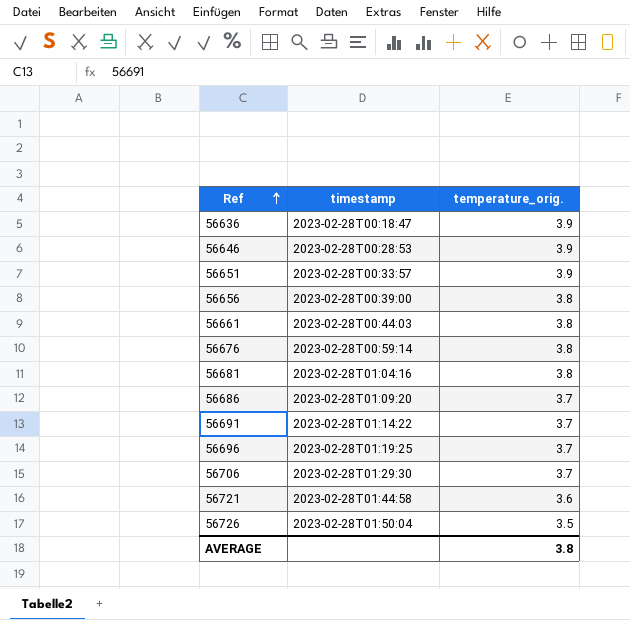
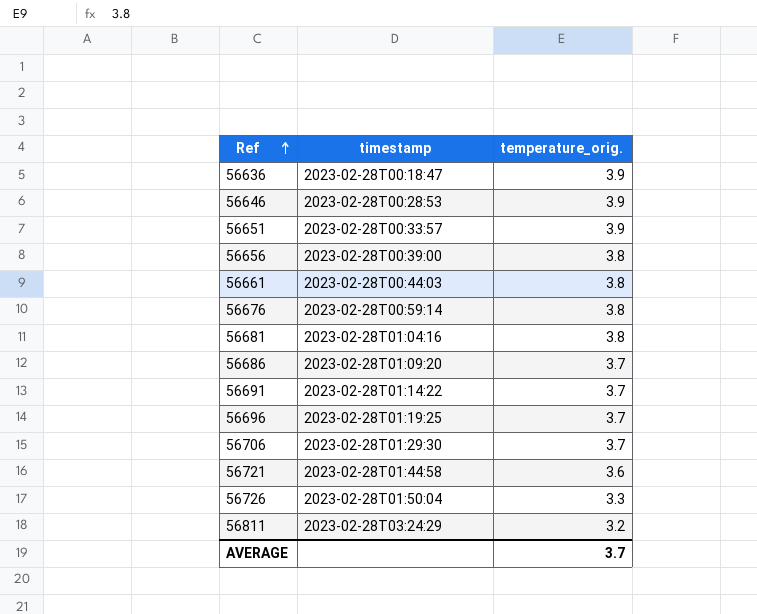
56726 | temperature_orig.: 3.5 -> 3.3
row 56811: none -> 2023-02-28T03:24:29 | 3.2
AVERAGE | temperature_orig.: 3.8 -> 3.7

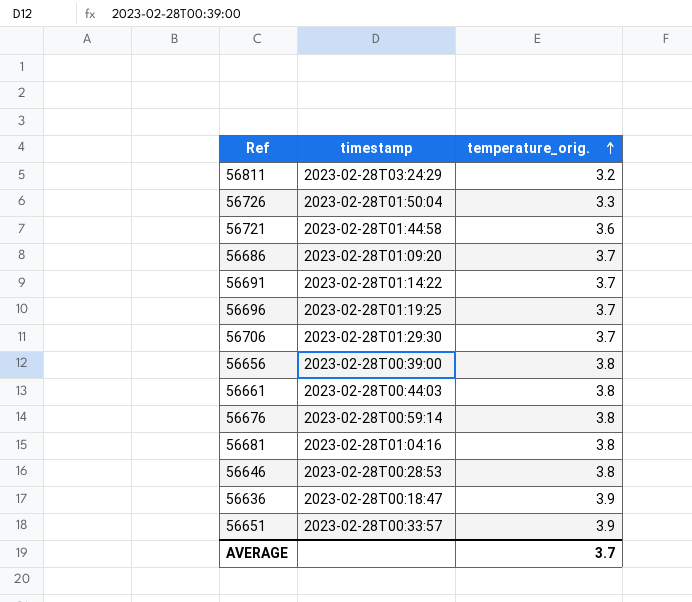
row order: Ref ascending -> temperature_orig. ascending
56646 | temperature_orig.: 3.9 -> 3.8

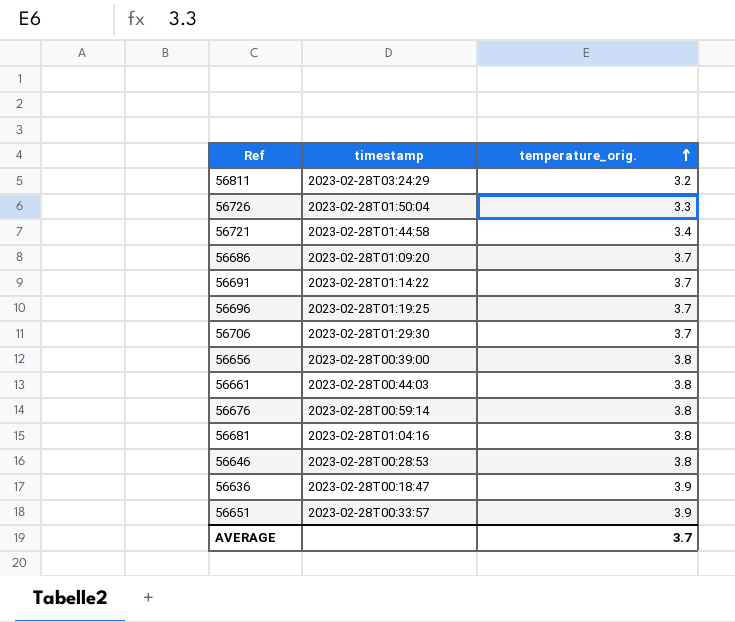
56721 | temperature_orig.: 3.6 -> 3.4

